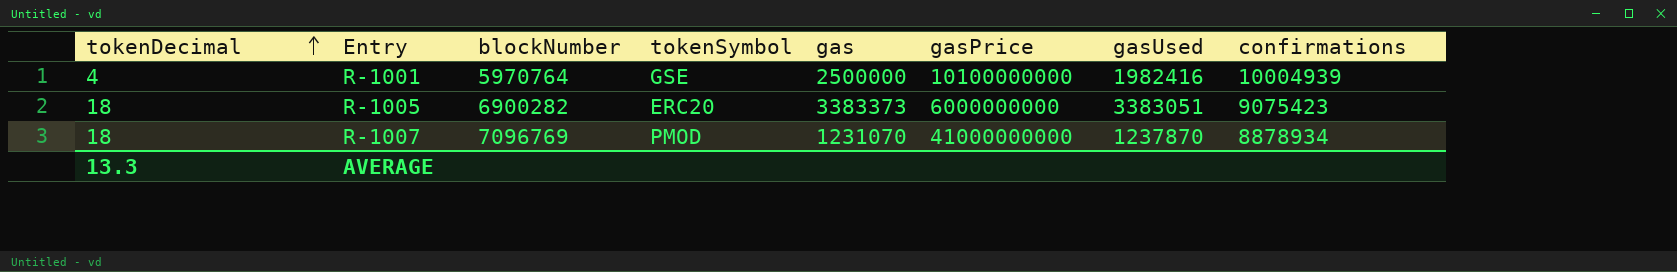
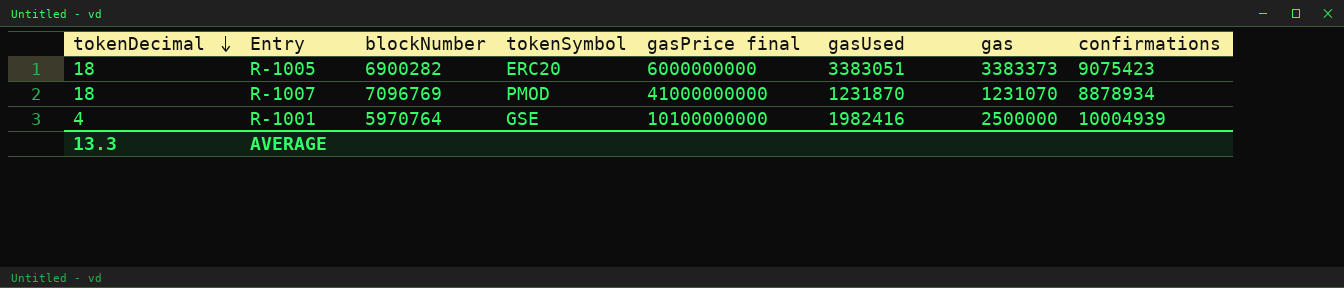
row order: tokenDecimal ascending -> tokenDecimal descending
column name: gasPrice -> gasPrice final
column gas | position: 5 -> 7
R-1007 | gasUsed: 1237870 -> 1231870

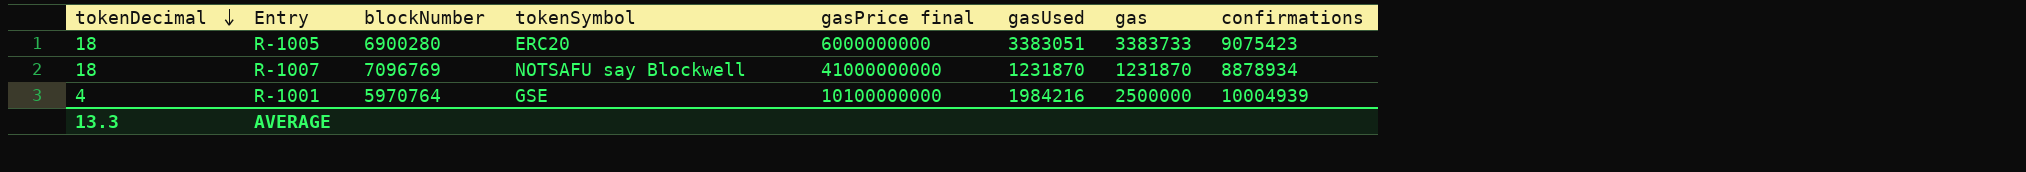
R-1005 | blockNumber: 6900282 -> 6900280
R-1005 | gas: 3383373 -> 3383733
R-1007 | tokenSymbol: PMOD -> NOTSAFU say Blockwell
R-1007 | gas: 1231070 -> 1231870
R-1001 | gasUsed: 1982416 -> 1984216

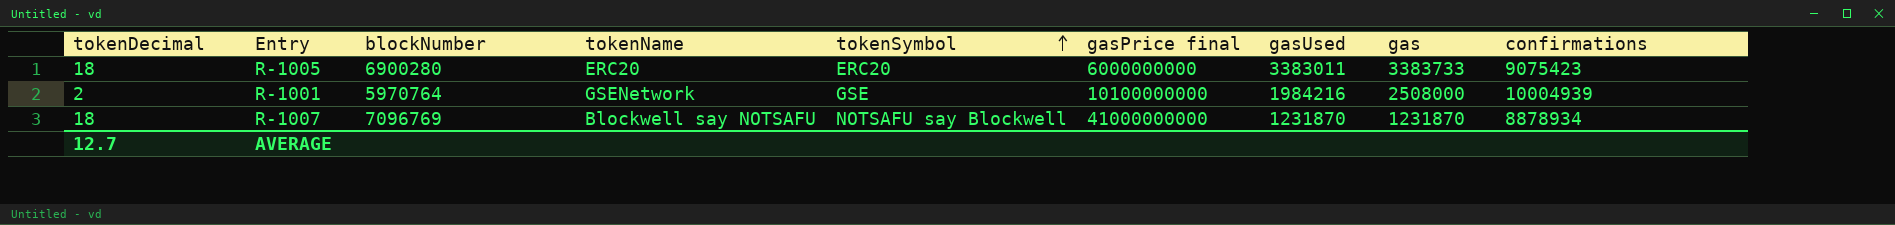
row order: tokenDecimal descending -> tokenSymbol ascending
column tokenName | position: none -> 4
R-1005 | gasUsed: 3383051 -> 3383011
R-1001 | tokenDecimal: 4 -> 2
R-1001 | gas: 2500000 -> 2508000
AVERAGE | tokenDecimal: 13.3 -> 12.7

